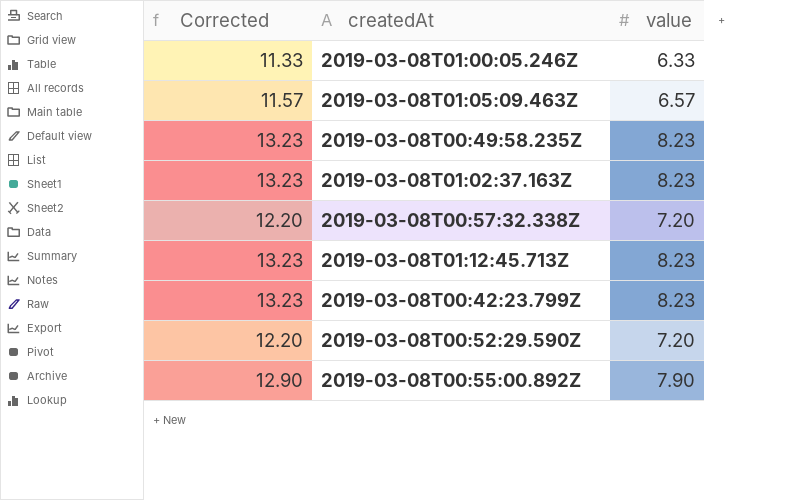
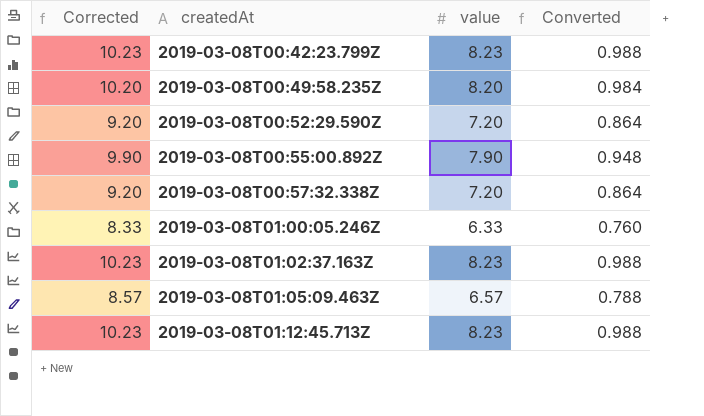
row order: none -> createdAt ascending
column Corrected | formula: [value] + 5 -> [value] + 2
column Converted | formula: none -> [value] * 0.12
2019-03-08T00:49:58.235Z | value: 8.23 -> 8.20

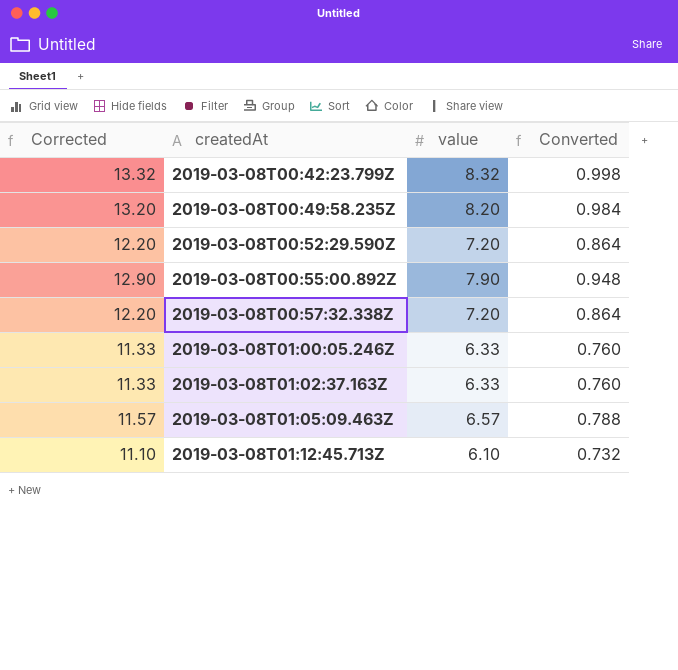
column Corrected | formula: [value] + 2 -> [value] + 5
2019-03-08T00:42:23.799Z | value: 8.23 -> 8.32
2019-03-08T00:42:23.799Z | Converted: 0.988 -> 0.998
2019-03-08T01:02:37.163Z | value: 8.23 -> 6.33
2019-03-08T01:02:37.163Z | Converted: 0.988 -> 0.760
2019-03-08T01:12:45.713Z | value: 8.23 -> 6.10
2019-03-08T01:12:45.713Z | Converted: 0.988 -> 0.732

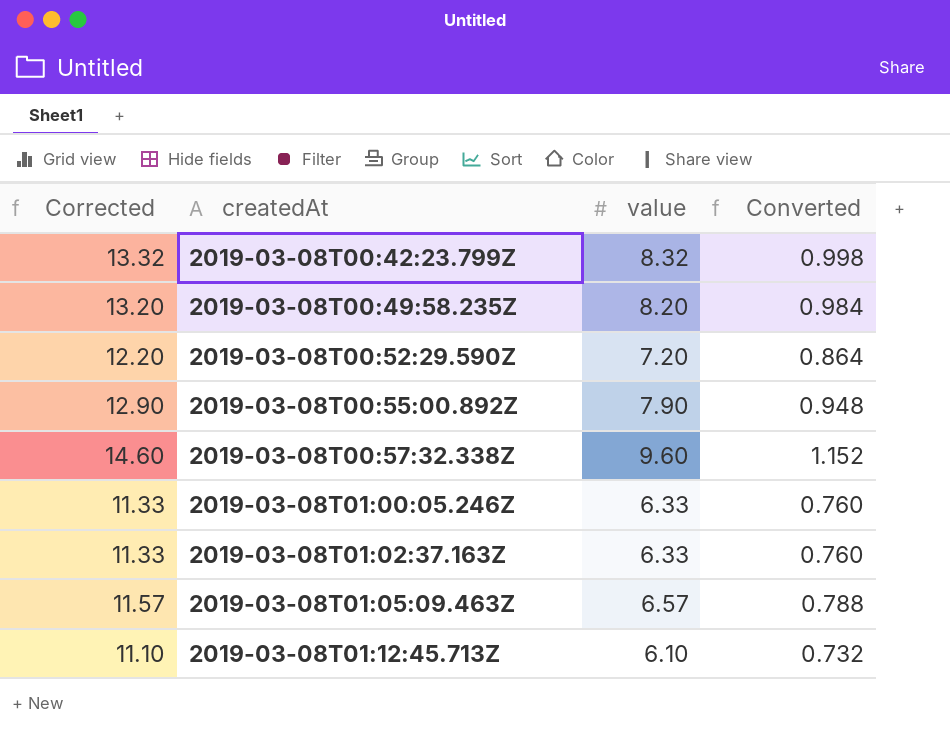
2019-03-08T00:57:32.338Z | Corrected: 12.20 -> 14.60
2019-03-08T00:57:32.338Z | value: 7.20 -> 9.60
2019-03-08T00:57:32.338Z | Converted: 0.864 -> 1.152

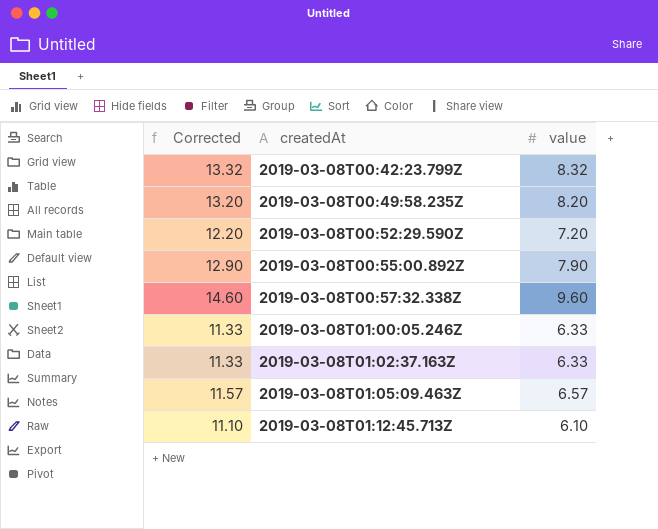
column Converted | formula: [value] * 0.12 -> none

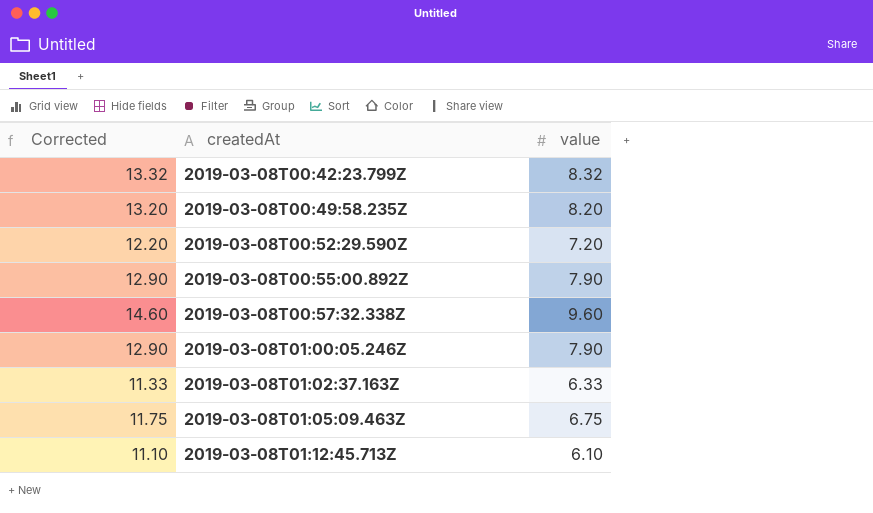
2019-03-08T01:00:05.246Z | Corrected: 11.33 -> 12.90
2019-03-08T01:00:05.246Z | value: 6.33 -> 7.90
2019-03-08T01:05:09.463Z | Corrected: 11.57 -> 11.75
2019-03-08T01:05:09.463Z | value: 6.57 -> 6.75

